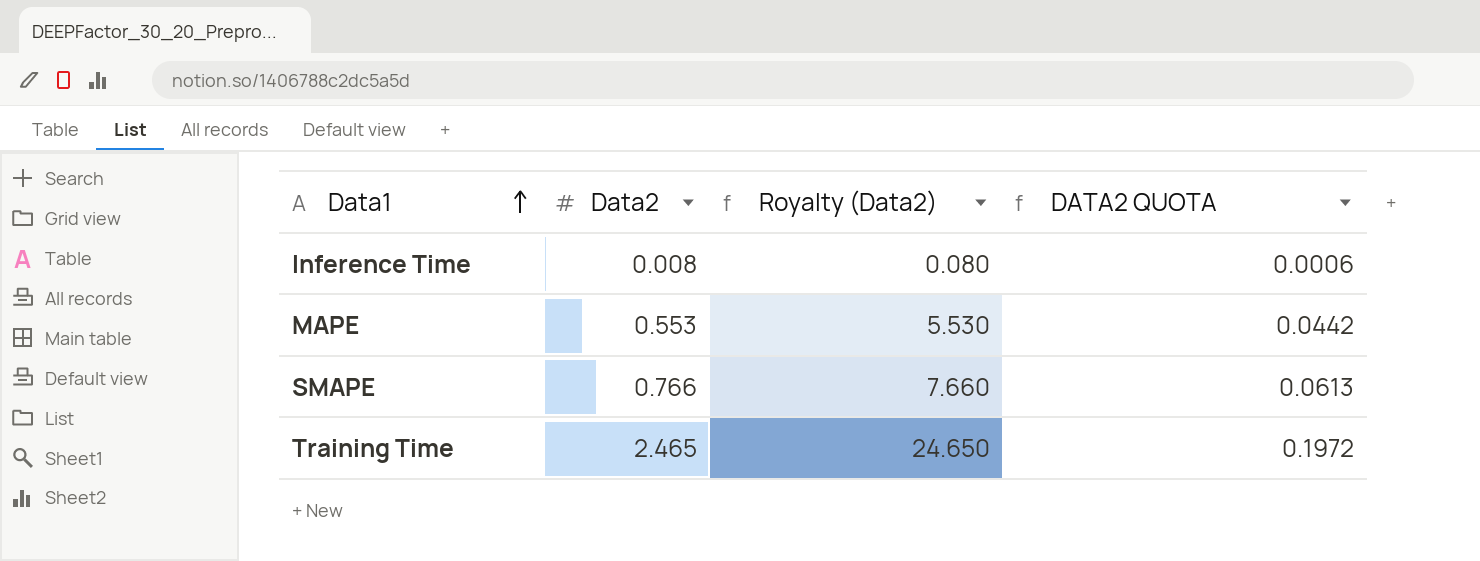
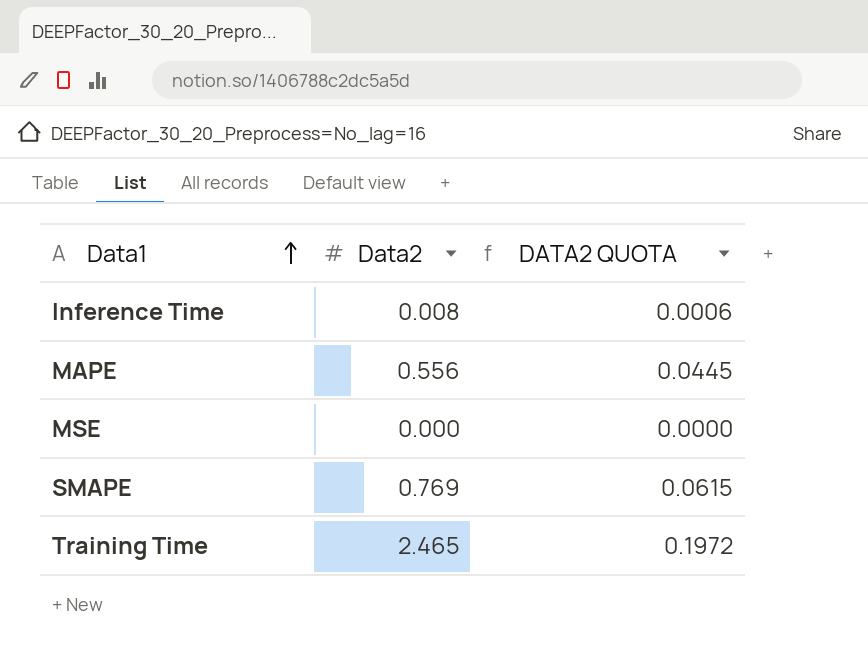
column Royalty (Data2) | formula: [Data2] * 10 -> none
MAPE | Data2: 0.553 -> 0.556
MAPE | DATA2 QUOTA: 0.0442 -> 0.0445
row MSE: none -> 0.000 | 0.0000
SMAPE | Data2: 0.766 -> 0.769
SMAPE | DATA2 QUOTA: 0.0613 -> 0.0615

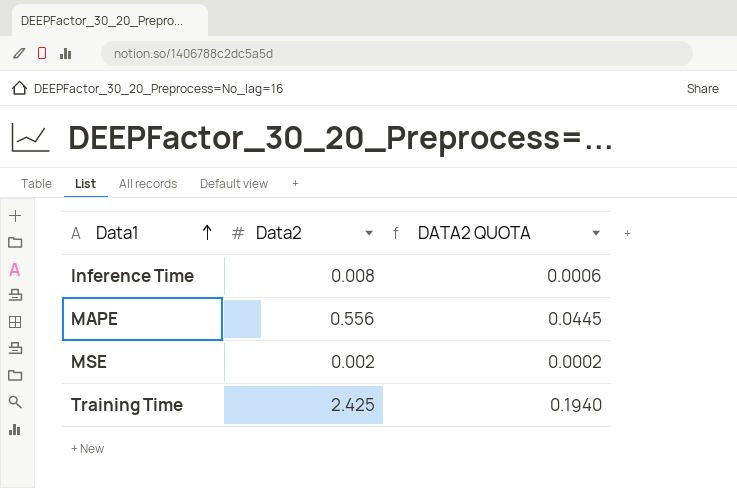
row SMAPE: 0.769 | 0.0615 -> none
MSE | Data2: 0.000 -> 0.002
MSE | DATA2 QUOTA: 0.0000 -> 0.0002
Training Time | Data2: 2.465 -> 2.425
Training Time | DATA2 QUOTA: 0.1972 -> 0.1940

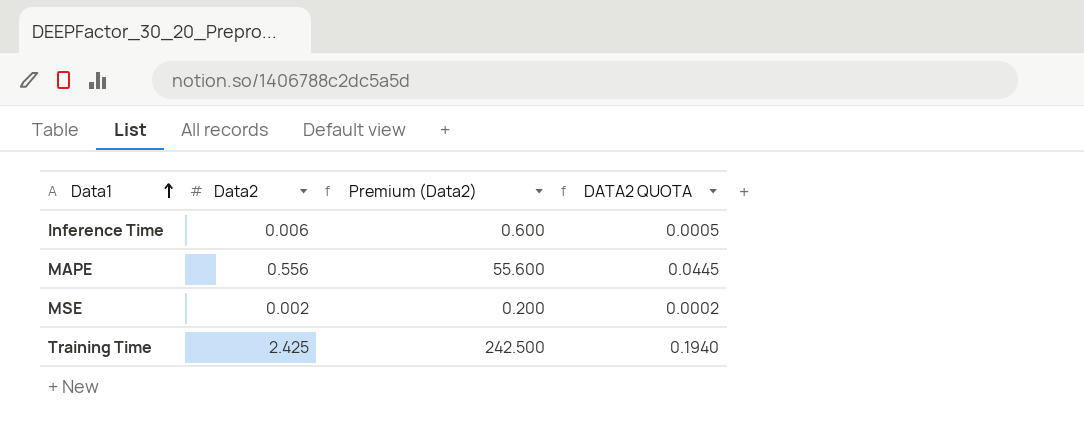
column Premium (Data2) | formula: none -> [Data2] * 100
Inference Time | Data2: 0.008 -> 0.006
Inference Time | DATA2 QUOTA: 0.0006 -> 0.0005

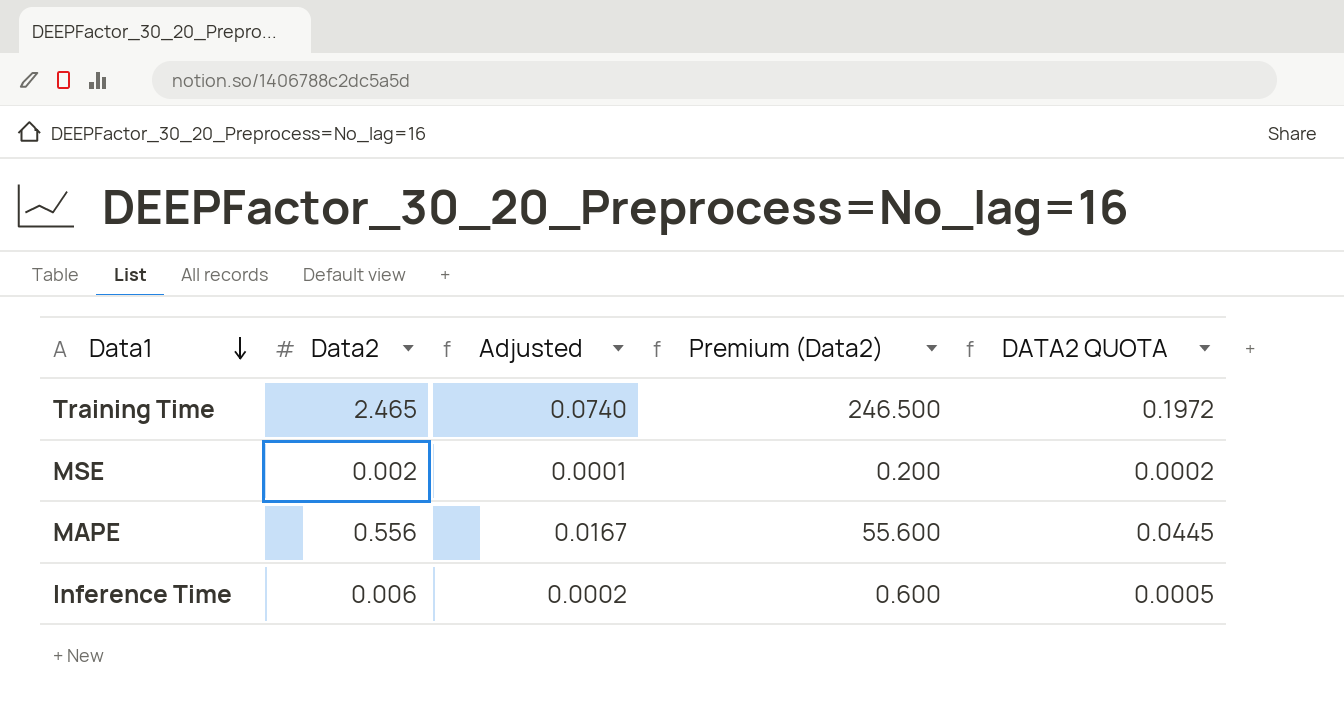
row order: Data1 ascending -> Data1 descending
column Adjusted | formula: none -> [Data2] * 0.03
Training Time | Data2: 2.425 -> 2.465
Training Time | Premium (Data2): 242.500 -> 246.500
Training Time | DATA2 QUOTA: 0.1940 -> 0.1972

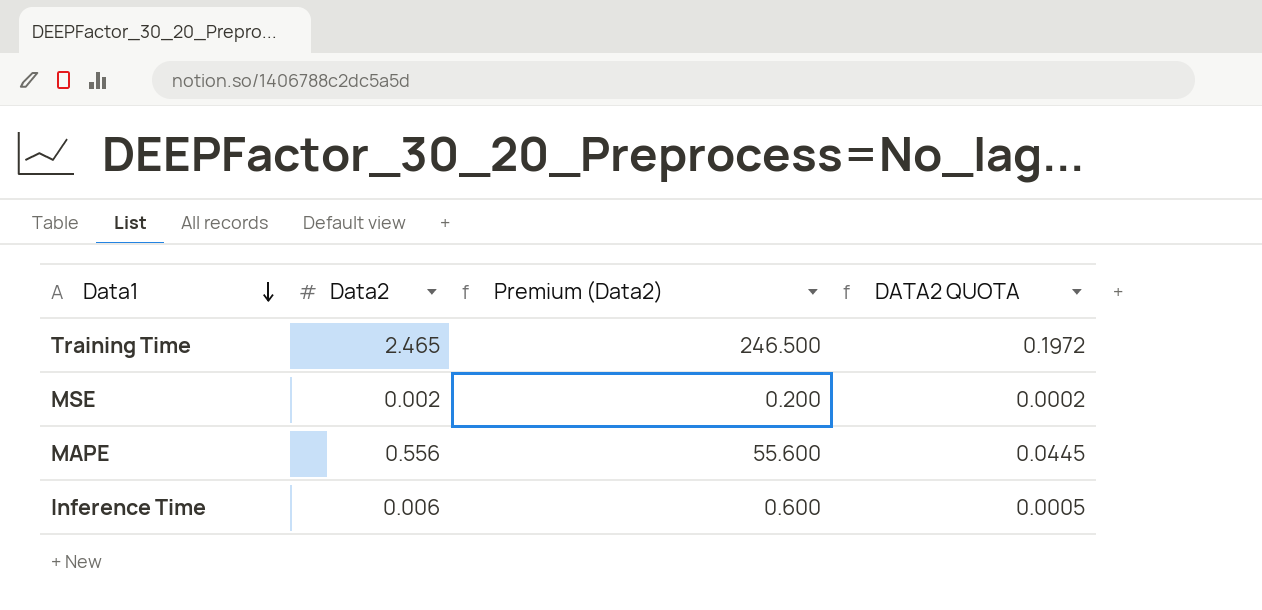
column Adjusted | formula: [Data2] * 0.03 -> none

